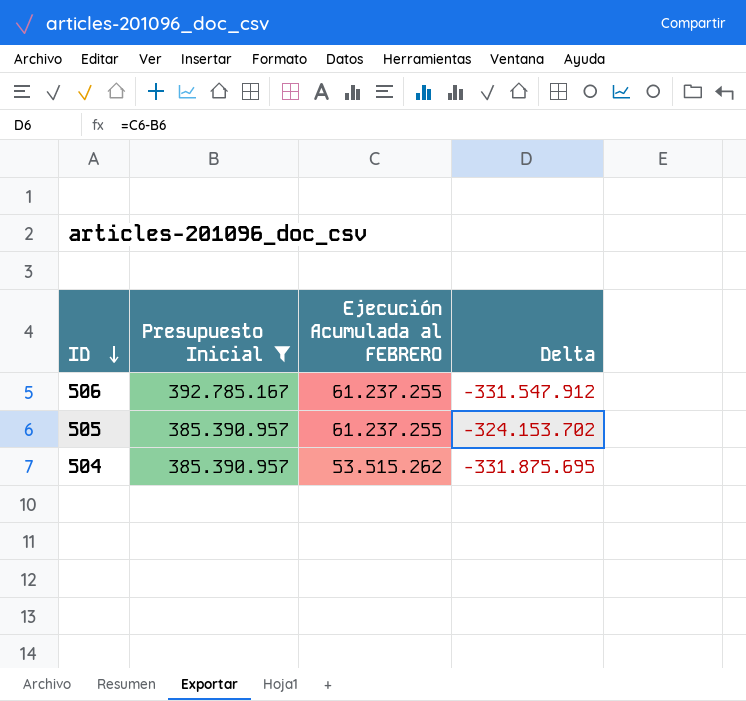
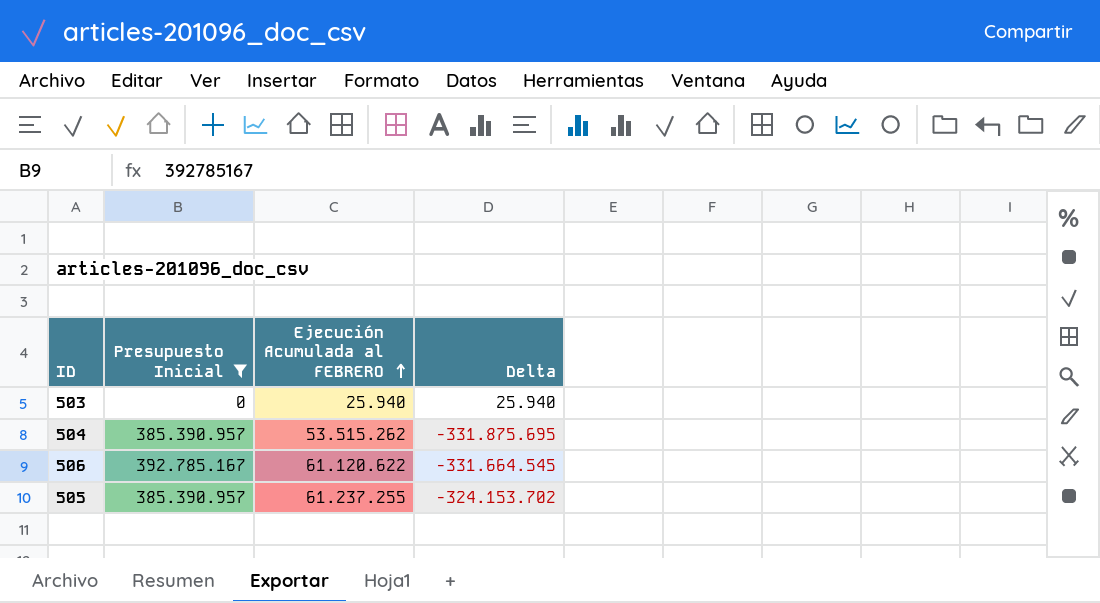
row order: ID descending -> Ejecución Acumulada al FEBRERO ascending
row 503: none -> 0 | 25.940 | 25.940
506 | Ejecución Acumulada al FEBRERO: 61.237.255 -> 61.120.622
506 | Delta: -331.547.912 -> -331.664.545

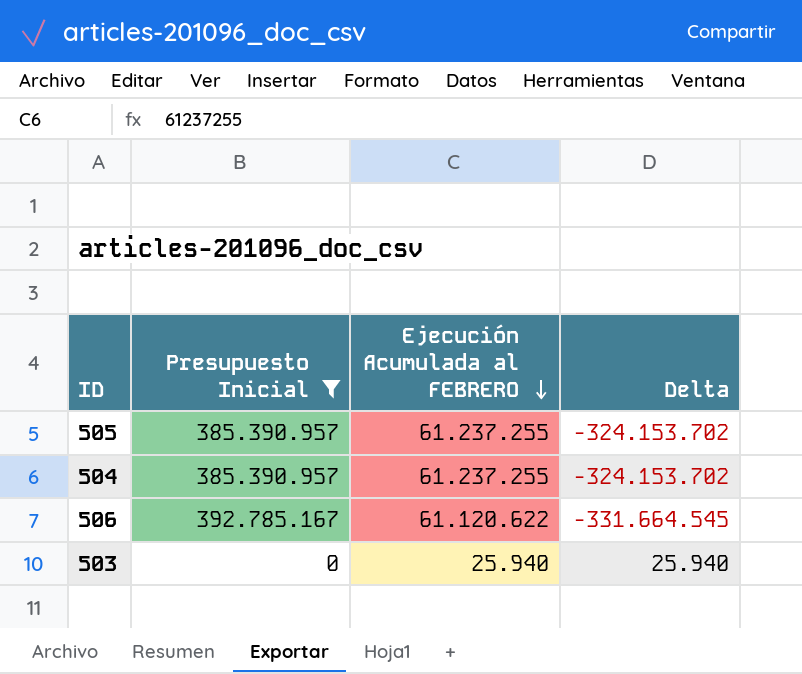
row order: Ejecución Acumulada al FEBRERO ascending -> Ejecución Acumulada al FEBRERO descending
504 | Ejecución Acumulada al FEBRERO: 53.515.262 -> 61.237.255
504 | Delta: -331.875.695 -> -324.153.702

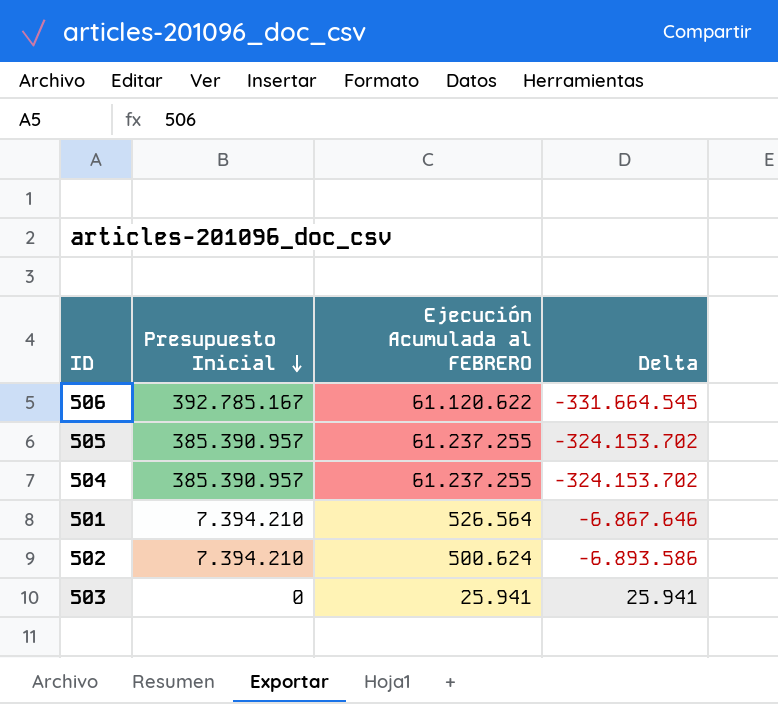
filter: Presupuesto Inicial != 7.394.210 -> none
row order: Ejecución Acumulada al FEBRERO descending -> Presupuesto Inicial descending
503 | Ejecución Acumulada al FEBRERO: 25.940 -> 25.941
503 | Delta: 25.940 -> 25.941

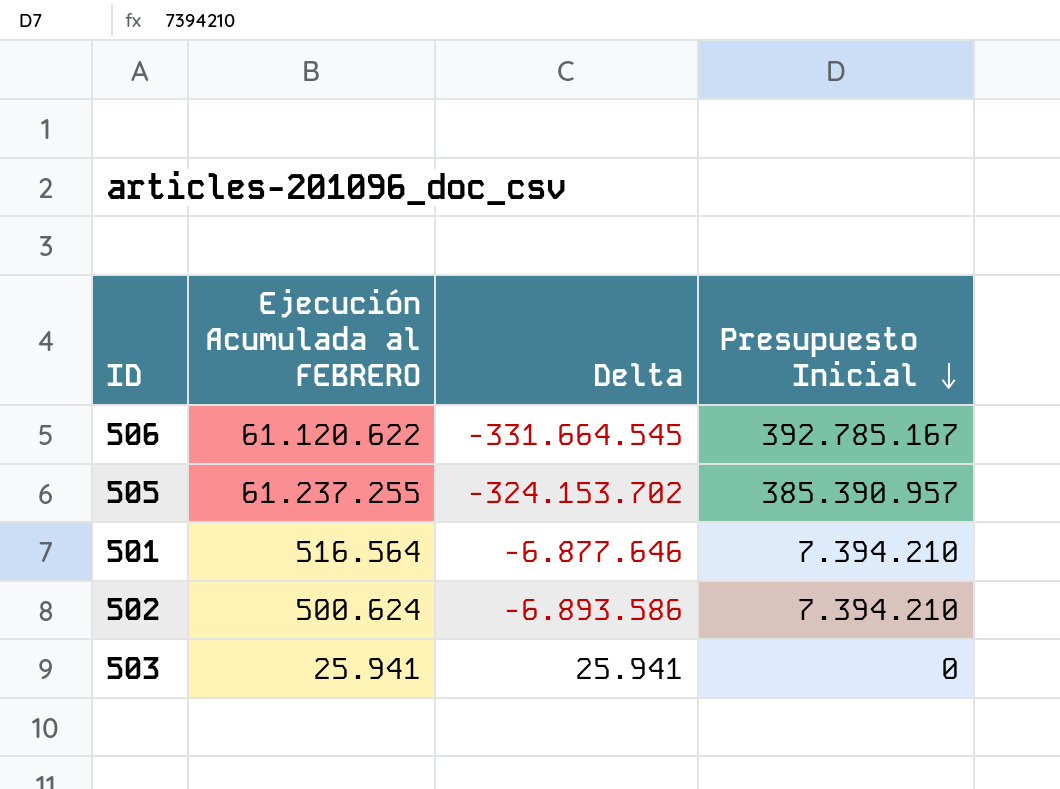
column Presupuesto Inicial | position: 2 -> 4
row 504: 385.390.957 | 61.237.255 | -324.153.702 -> none
501 | Ejecución Acumulada al FEBRERO: 526.564 -> 516.564
501 | Delta: -6.867.646 -> -6.877.646

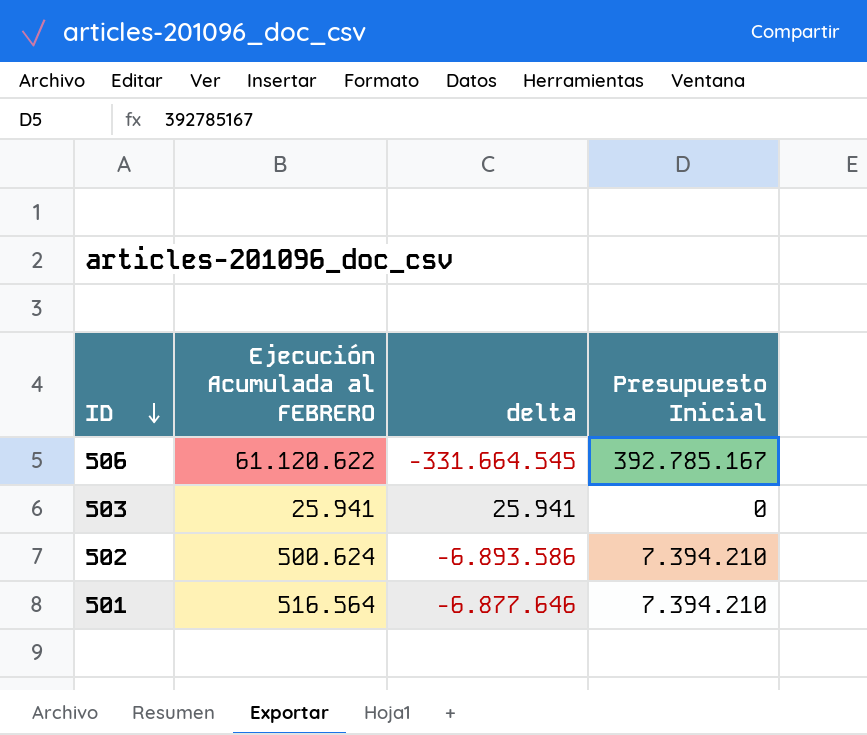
row order: Presupuesto Inicial descending -> ID descending
column name: Delta -> delta
row 505: 61.237.255 | -324.153.702 | 385.390.957 -> none

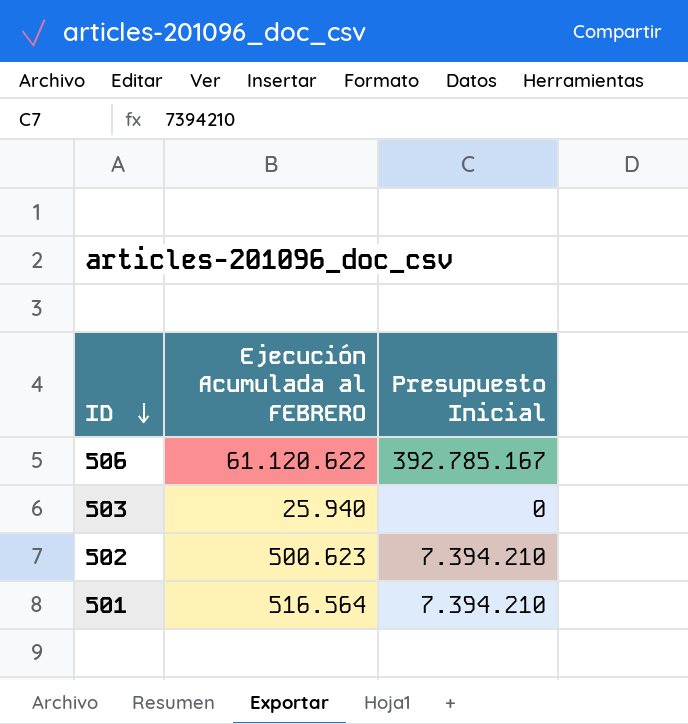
column delta | formula: [Ejecución Acumulada al FEBRERO] - [Presupuesto Inicial] -> none
503 | Ejecución Acumulada al FEBRERO: 25.941 -> 25.940
502 | Ejecución Acumulada al FEBRERO: 500.624 -> 500.623

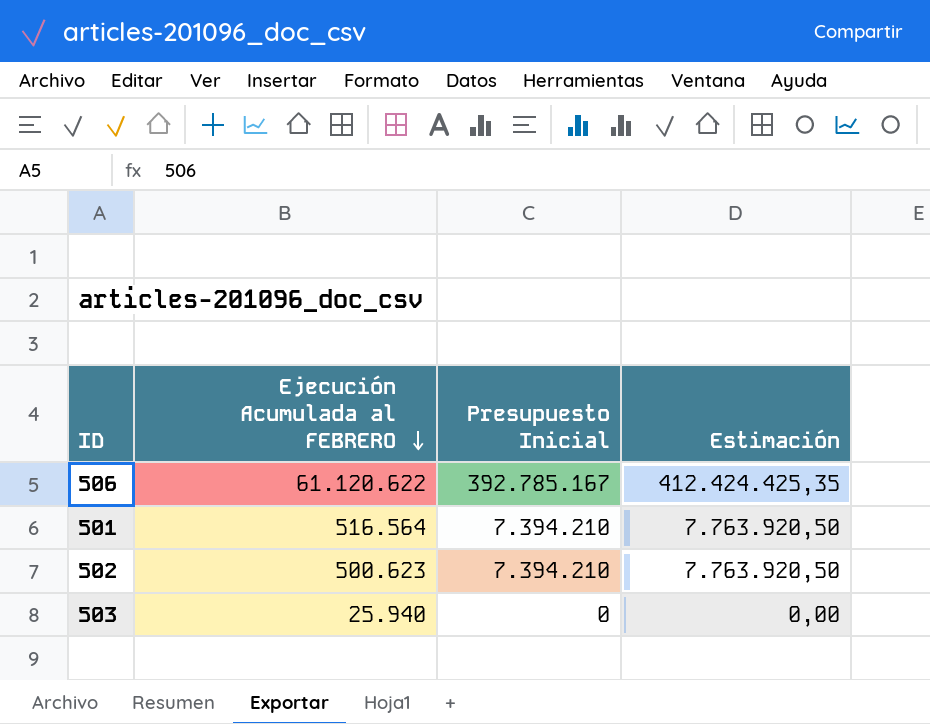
row order: ID descending -> Ejecución Acumulada al FEBRERO descending
column Estimación | formula: none -> [Presupuesto Inicial] * 1,05

